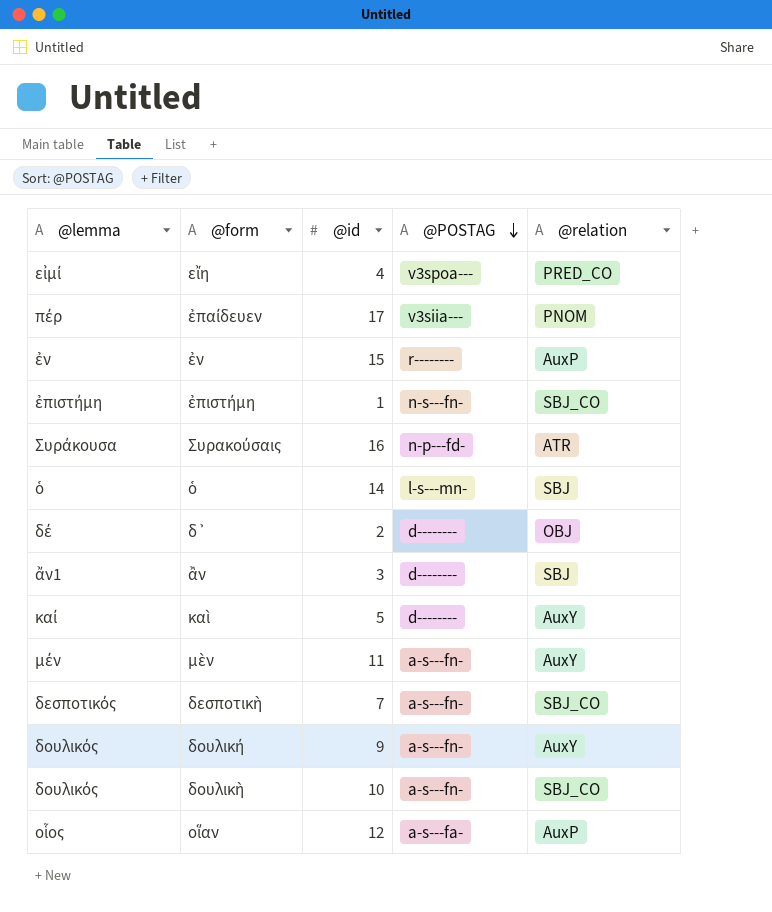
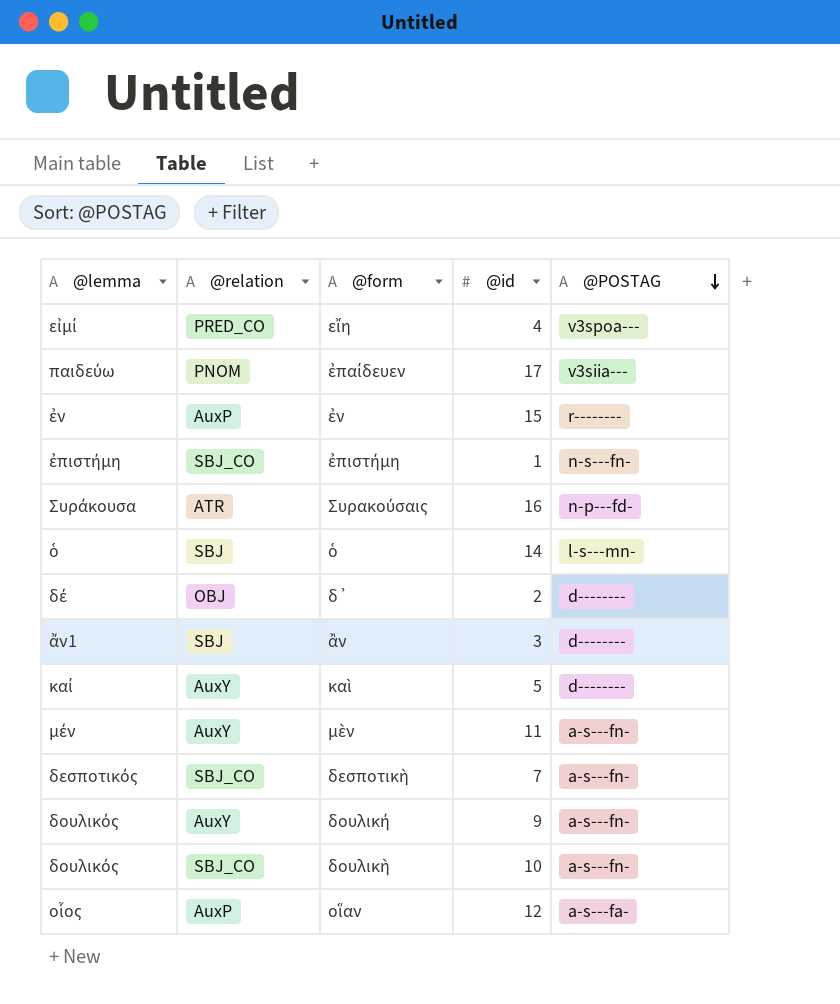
column @relation | position: 5 -> 2
ἐπαίδευεν | @lemma: πέρ -> παιδεύω

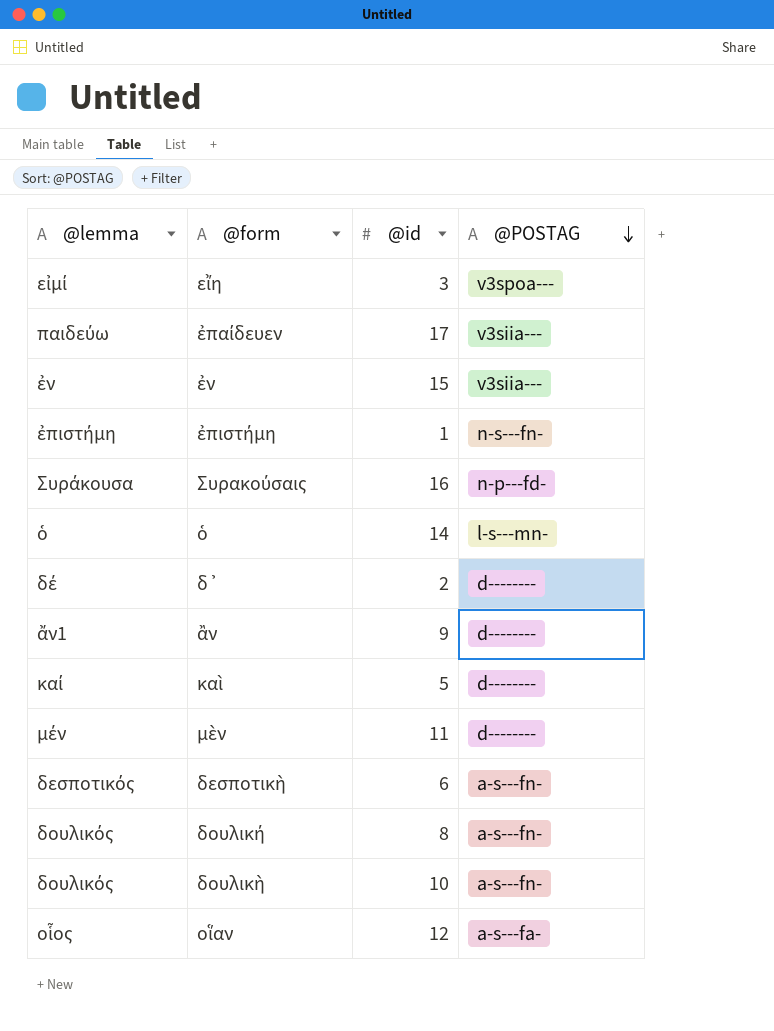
column @relation | position: 2 -> none
εἴη | @id: 4 -> 3
ἐν | @POSTAG: r-------- -> v3siia---
ἂν | @id: 3 -> 9
μὲν | @POSTAG: a-s---fn- -> d--------
δεσποτικὴ | @id: 7 -> 6
δουλική | @id: 9 -> 8

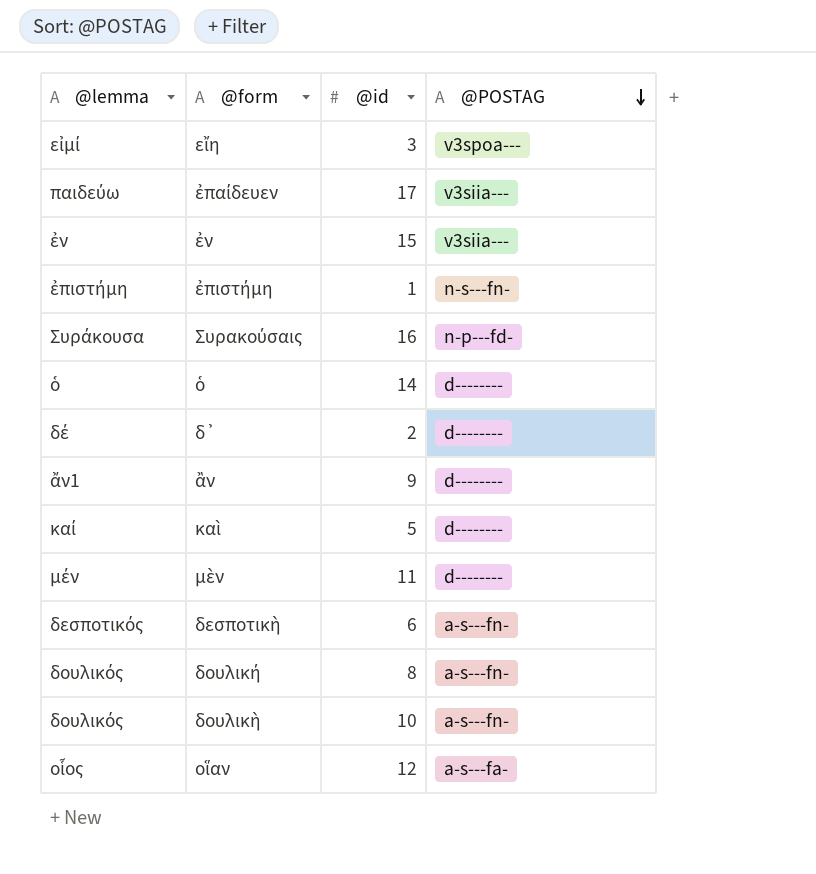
ὁ | @POSTAG: l-s---mn- -> d--------

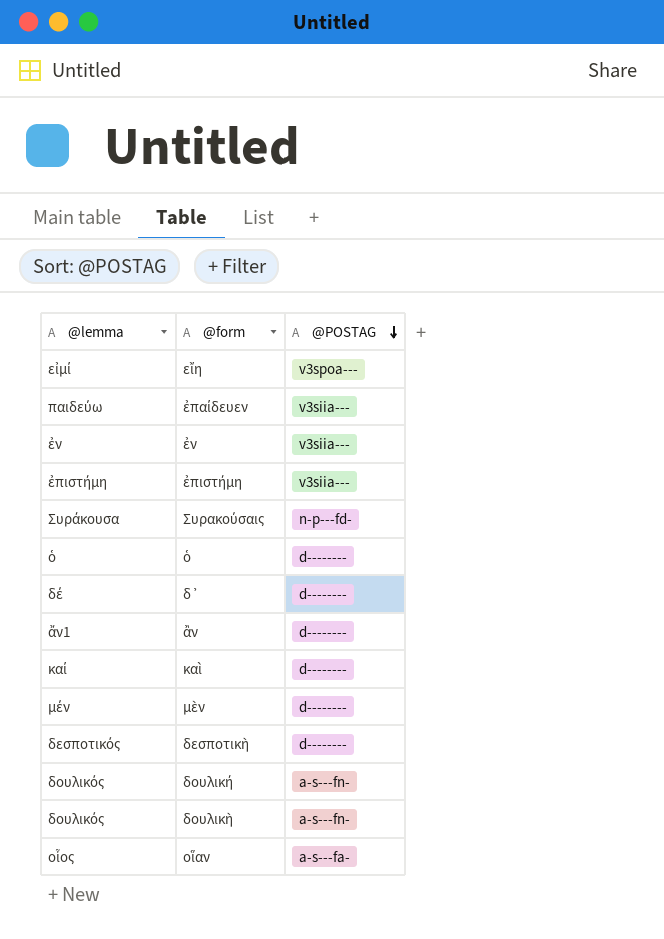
column @id | position: 3 -> none
ἐπιστήμη | @POSTAG: n-s---fn- -> v3siia---
δεσποτικὴ | @POSTAG: a-s---fn- -> d--------

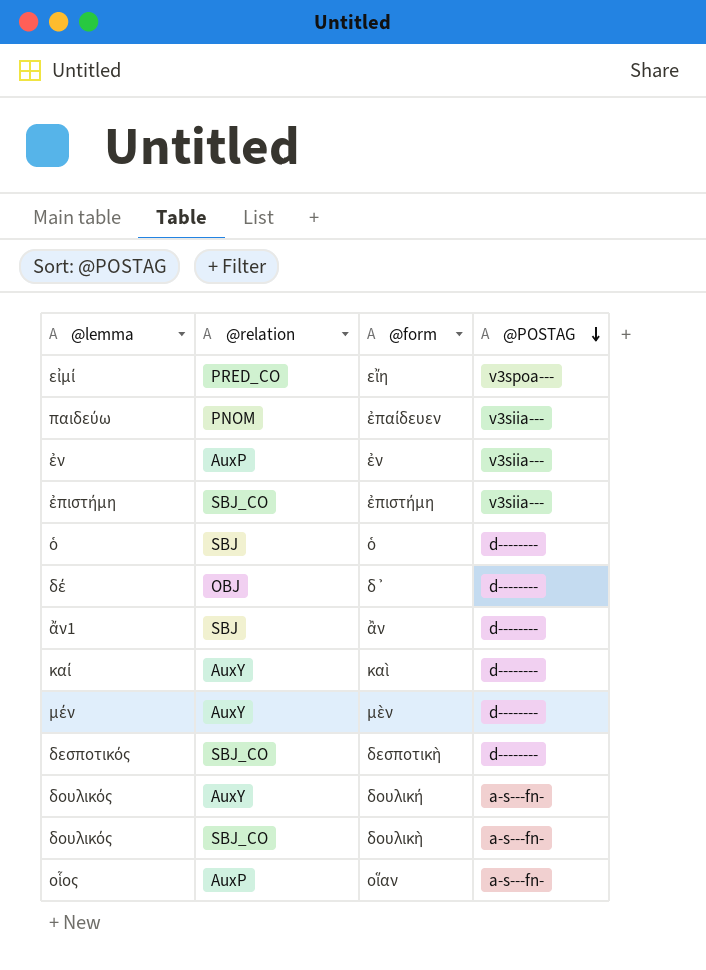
column @relation | position: none -> 2
row Συρακούσαις: Συράκουσα | n-p---fd- -> none
οἵαν | @POSTAG: a-s---fa- -> a-s---fn-

